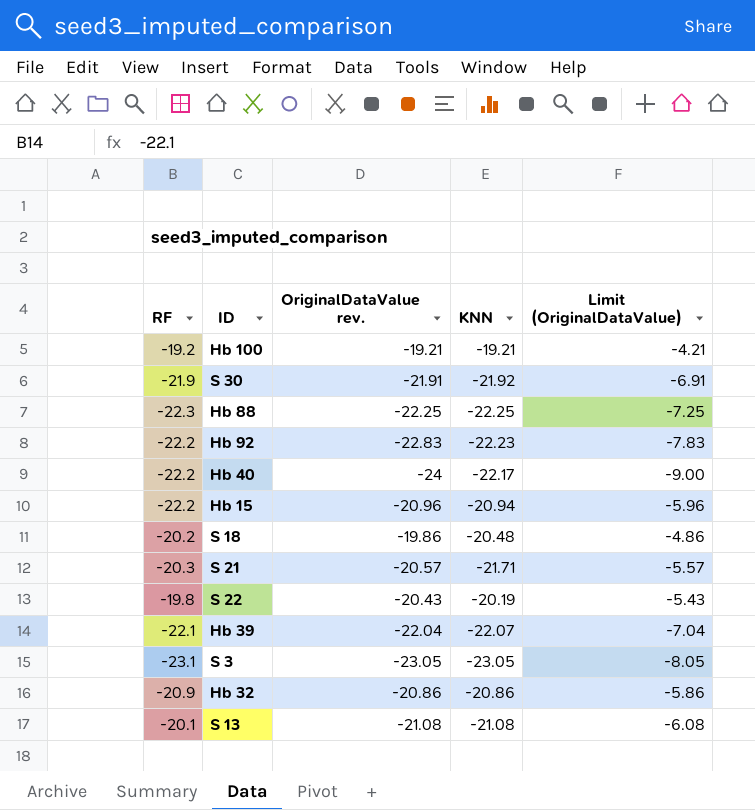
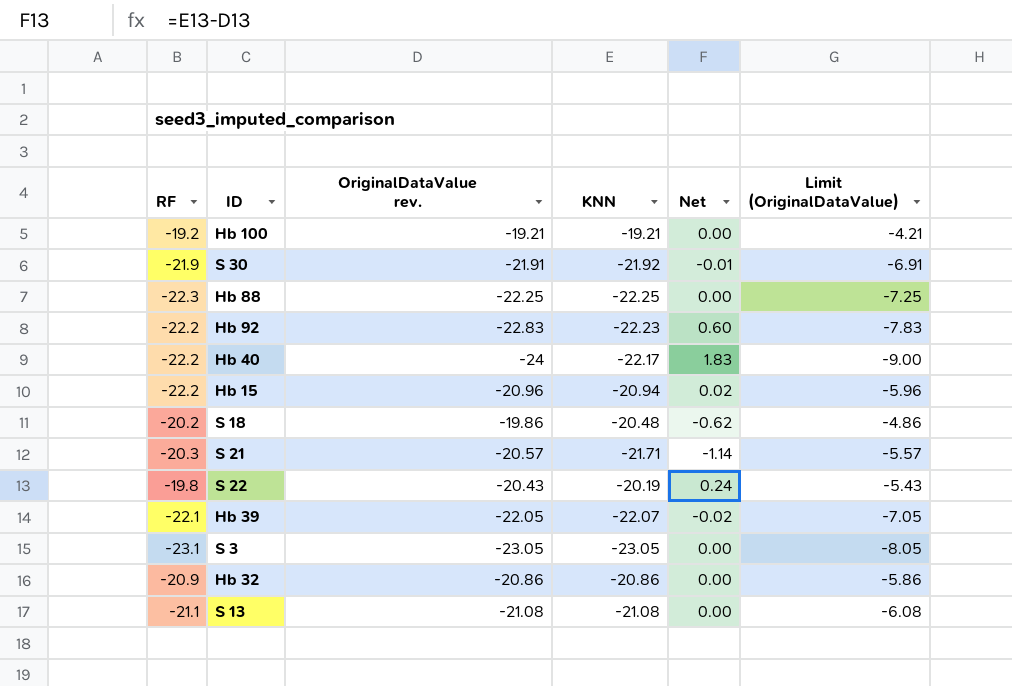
column Net | formula: none -> [KNN] - [OriginalDataValue rev.]
Hb 39 | OriginalDataValue rev.: -22.04 -> -22.05
Hb 39 | Limit (OriginalDataValue): -7.04 -> -7.05
S 13 | RF: -20.1 -> -21.1

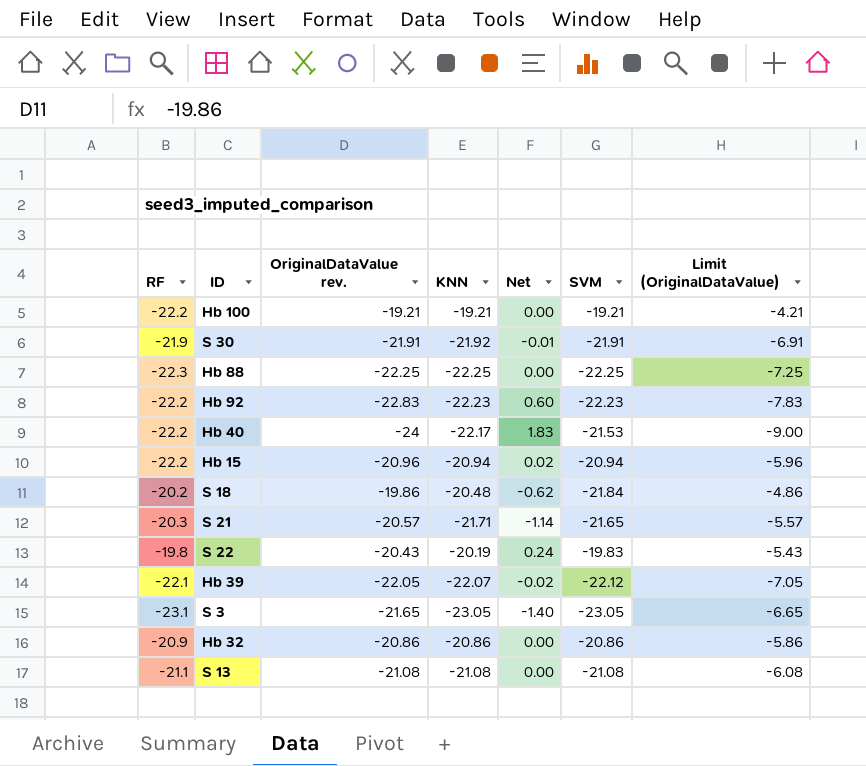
column SVM | position: none -> 6
Hb 100 | RF: -19.2 -> -22.2
S 3 | OriginalDataValue rev.: -23.05 -> -21.65
S 3 | Net: 0.00 -> -1.40
S 3 | Limit (OriginalDataValue): -8.05 -> -6.65

